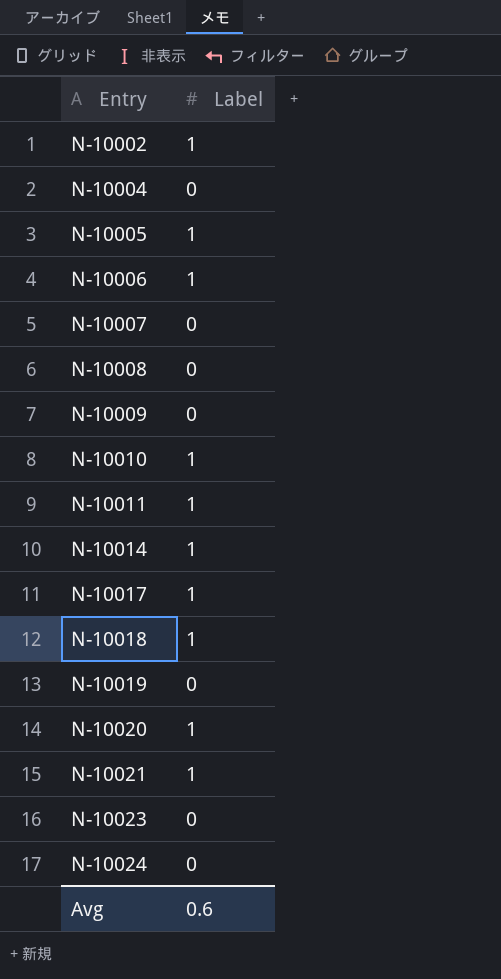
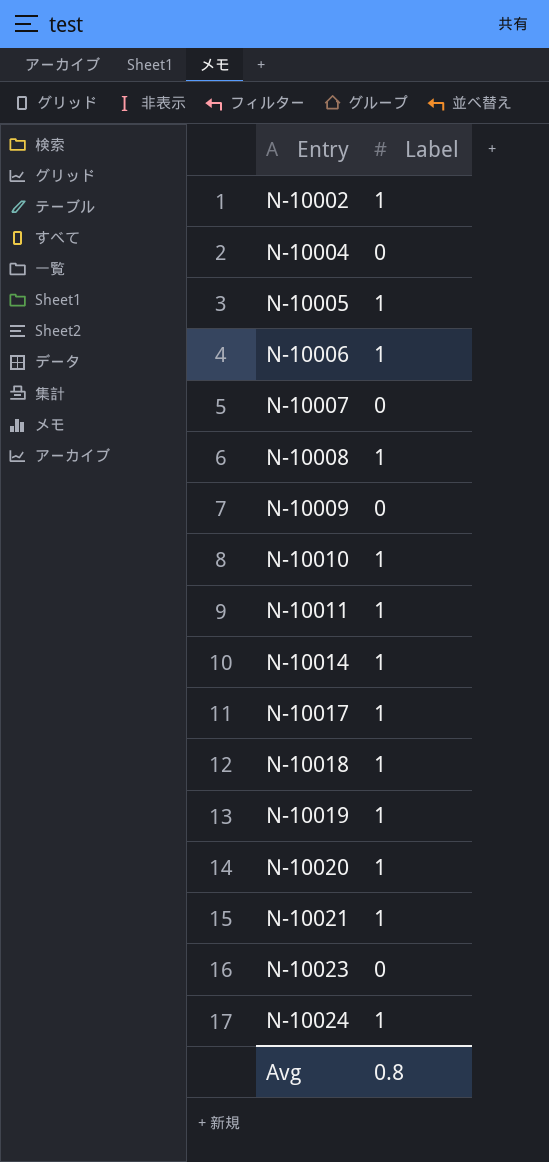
N-10008 | Label: 0 -> 1
N-10019 | Label: 0 -> 1
N-10024 | Label: 0 -> 1
Avg | Label: 0.6 -> 0.8

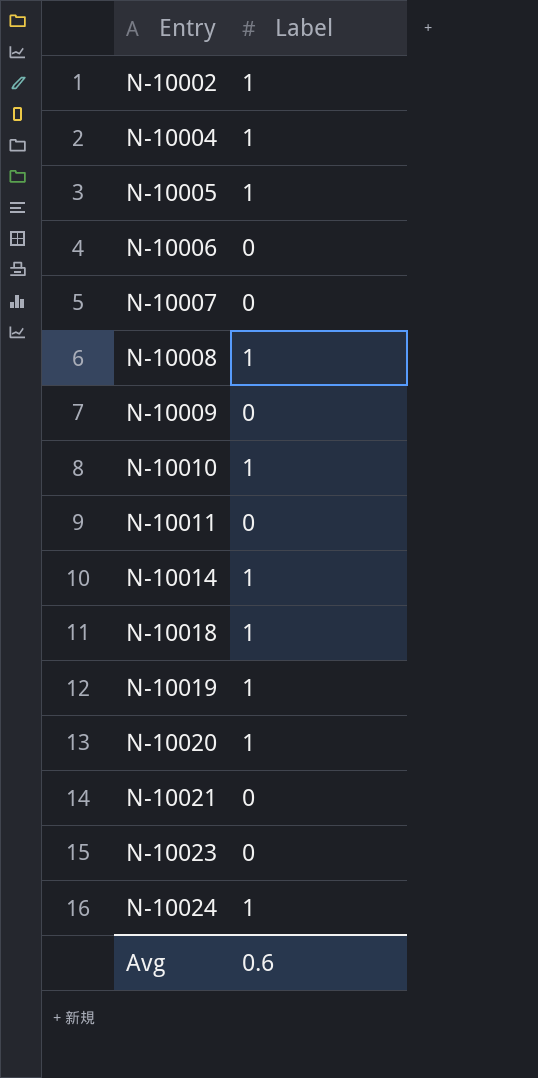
row N-10017: 1 -> none
N-10004 | Label: 0 -> 1
N-10006 | Label: 1 -> 0
N-10011 | Label: 1 -> 0
N-10021 | Label: 1 -> 0
Avg | Label: 0.8 -> 0.6

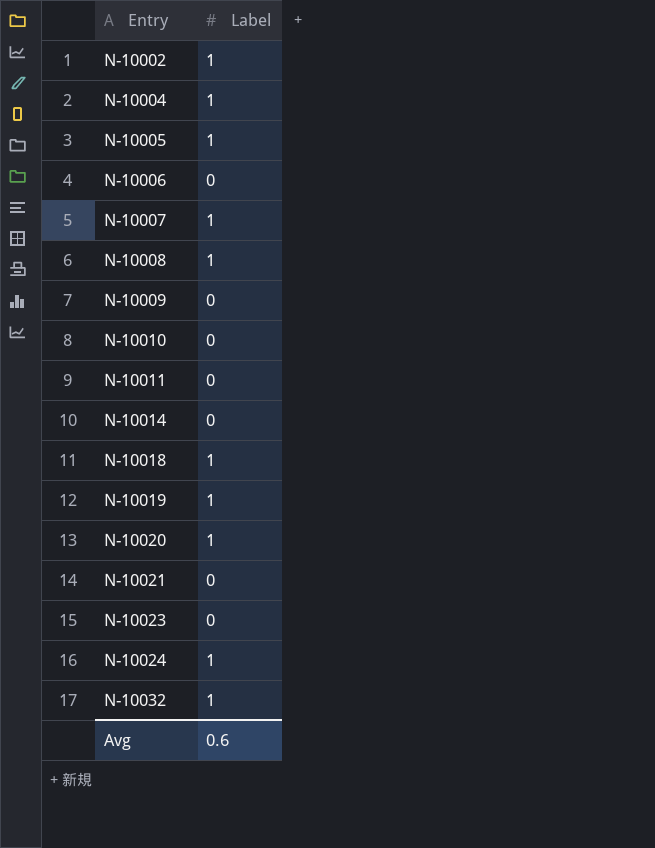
N-10007 | Label: 0 -> 1
N-10010 | Label: 1 -> 0
N-10014 | Label: 1 -> 0
row N-10032: none -> 1

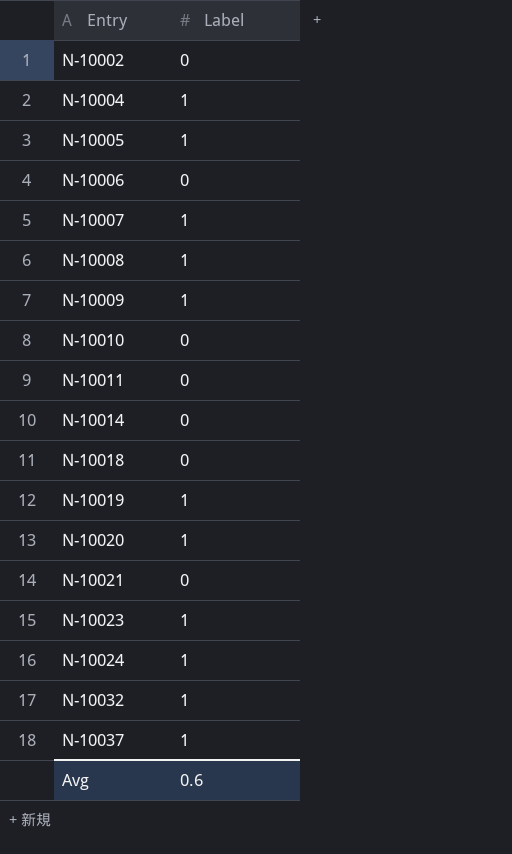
N-10002 | Label: 1 -> 0
N-10009 | Label: 0 -> 1
N-10018 | Label: 1 -> 0
N-10023 | Label: 0 -> 1
row N-10037: none -> 1

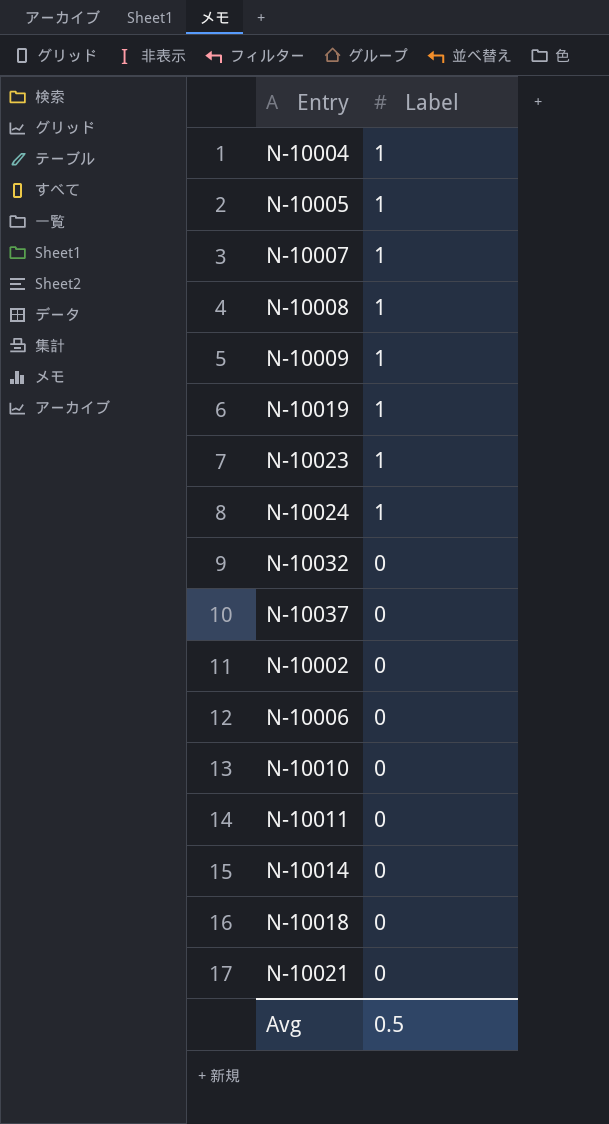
row order: Entry ascending -> Label descending
row N-10020: 1 -> none
N-10032 | Label: 1 -> 0
N-10037 | Label: 1 -> 0
Avg | Label: 0.6 -> 0.5

